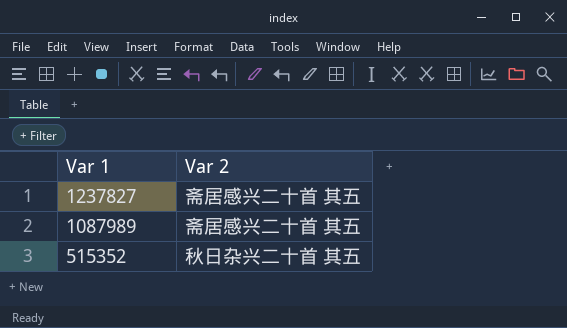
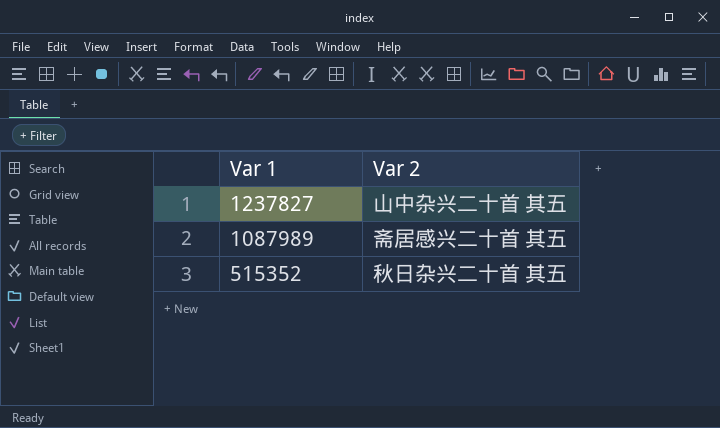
1237827 | Var 2: 斋居感兴二十首 其五 -> 山中杂兴二十首 其五

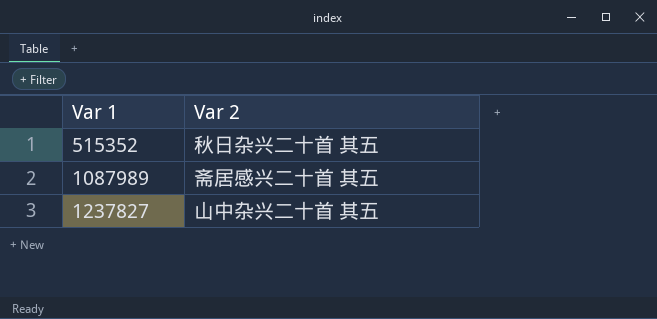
row order: Var 1 descending -> Var 1 ascending

